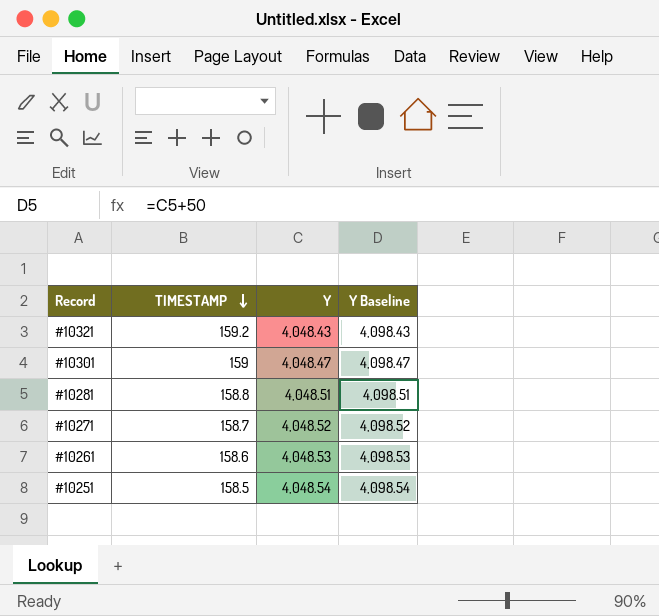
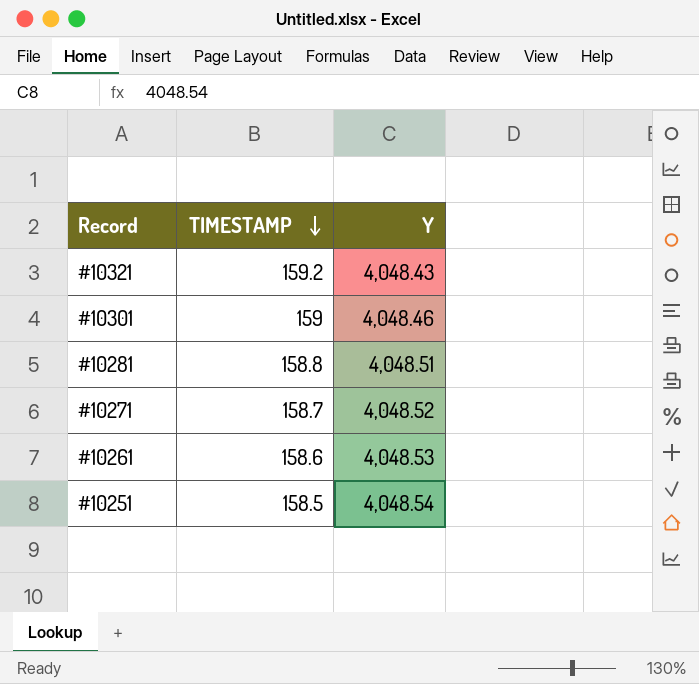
column Y Baseline | formula: [Y] + 50 -> none
#10301 | Y: 4,048.47 -> 4,048.46

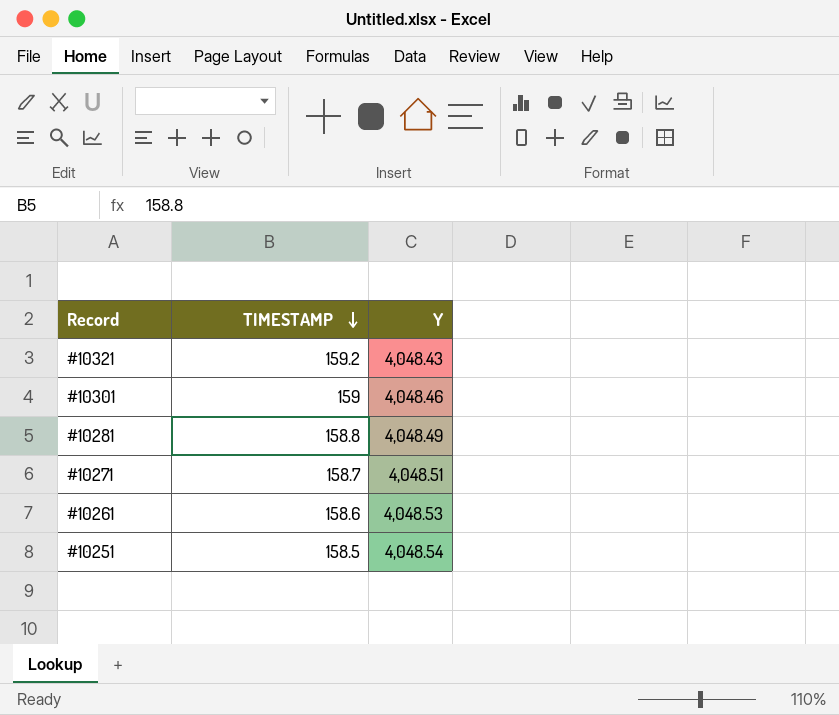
#10281 | Y: 4,048.51 -> 4,048.49
#10271 | Y: 4,048.52 -> 4,048.51

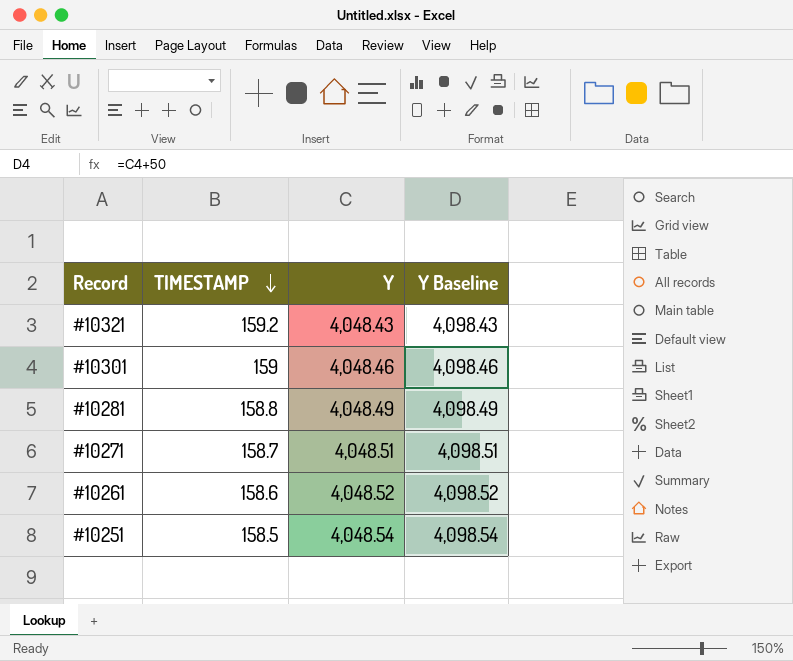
column Y Baseline | formula: none -> [Y] + 50
#10261 | Y: 4,048.53 -> 4,048.52

